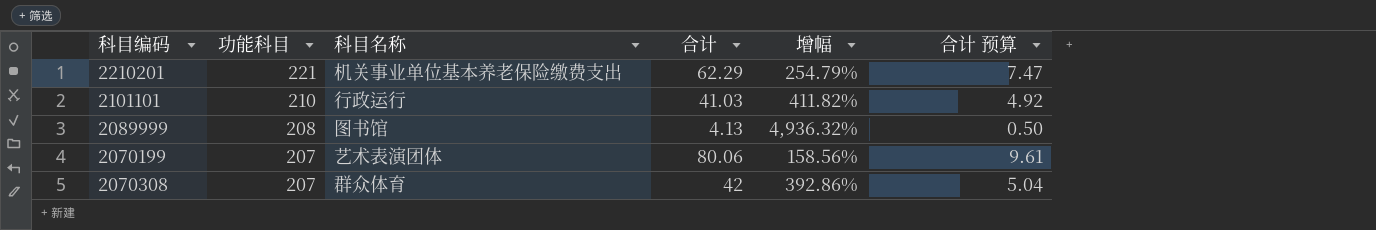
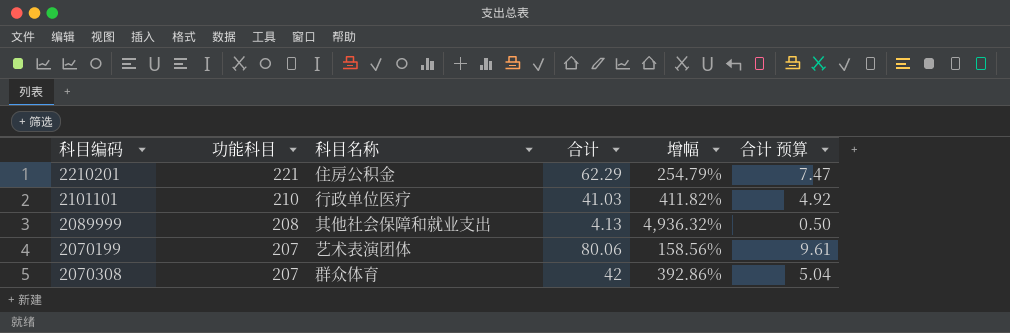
2210201 | 科目名称: 机关事业单位基本养老保险缴费支出 -> 住房公积金
2101101 | 科目名称: 行政运行 -> 行政单位医疗
2089999 | 科目名称: 图书馆 -> 其他社会保障和就业支出

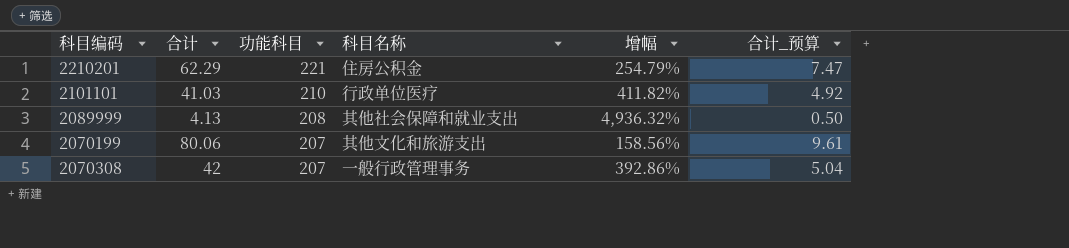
column 合计 | position: 4 -> 2
column name: 合计 预算 -> 合计_预算
2070199 | 科目名称: 艺术表演团体 -> 其他文化和旅游支出
2070308 | 科目名称: 群众体育 -> 一般行政管理事务

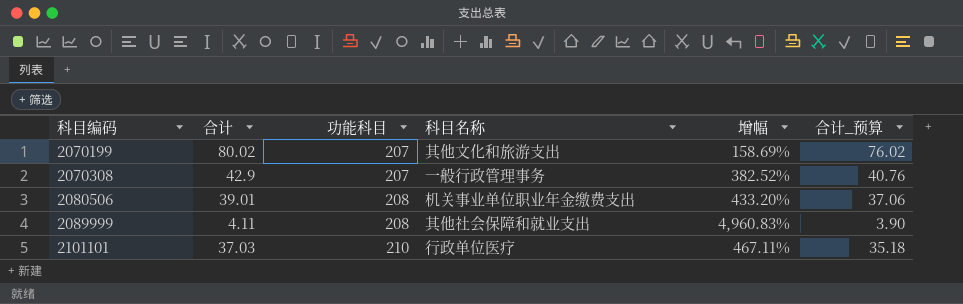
row order: 功能科目 descending -> 科目编码 ascending
column 合计_预算 | formula: [合计] * 0.12 -> [合计] * 0.95
row 2210201: 62.29 | 221 | 住房公积金 | 254.79% | 7.47 -> none
2070199 | 合计: 80.06 -> 80.02
2070199 | 增幅: 158.56% -> 158.69%
2070308 | 合计: 42 -> 42.9
2070308 | 增幅: 392.86% -> 382.52%
row 2080506: none -> 39.01 | 208 | 机关事业单位职业年金缴费支出 | 433.20% | 37.06
2089999 | 合计: 4.13 -> 4.11
2089999 | 增幅: 4,936.32% -> 4,960.83%
2101101 | 合计: 41.03 -> 37.03
2101101 | 增幅: 411.82% -> 467.11%

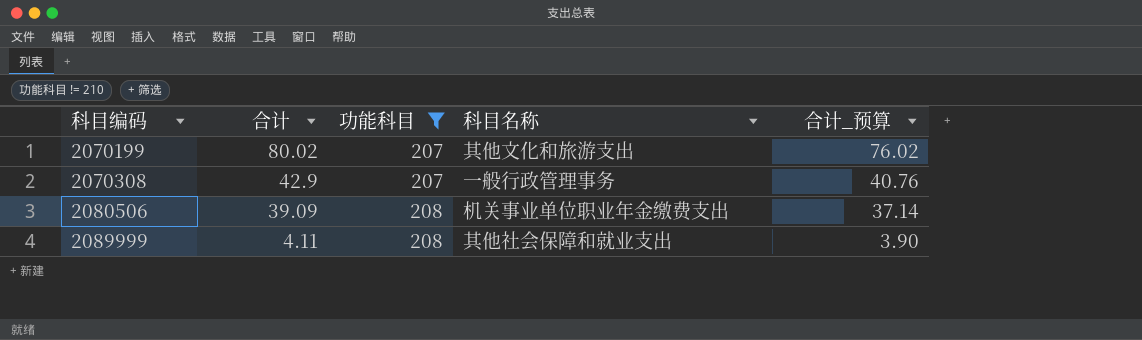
filter: none -> 功能科目 != 210
column 增幅 | formula: ([功能科目] - [合计]) / [合计] -> none
2080506 | 合计: 39.01 -> 39.09
2080506 | 合计_预算: 37.06 -> 37.14

